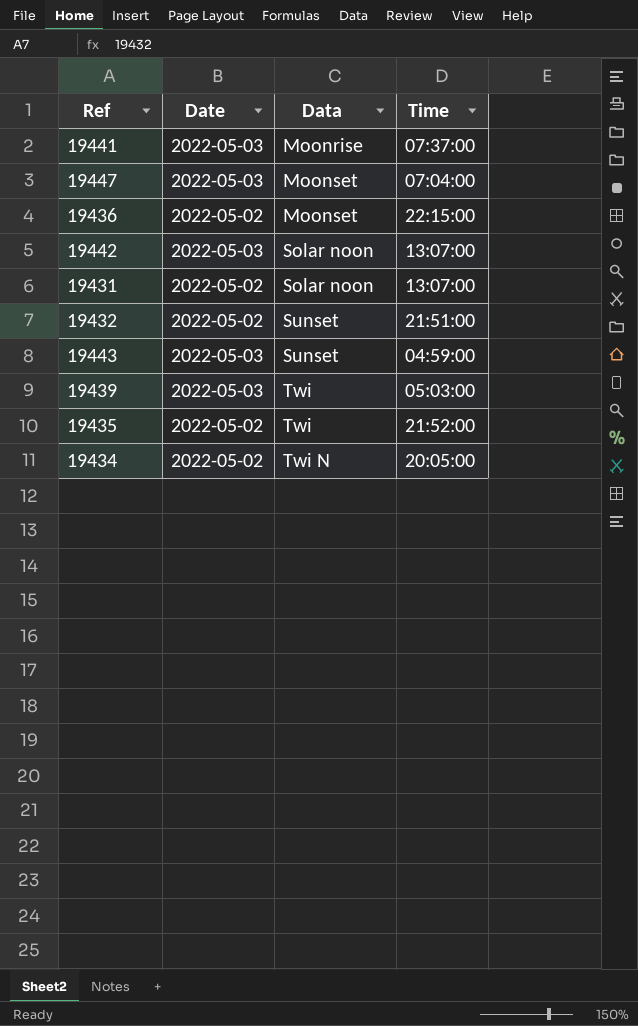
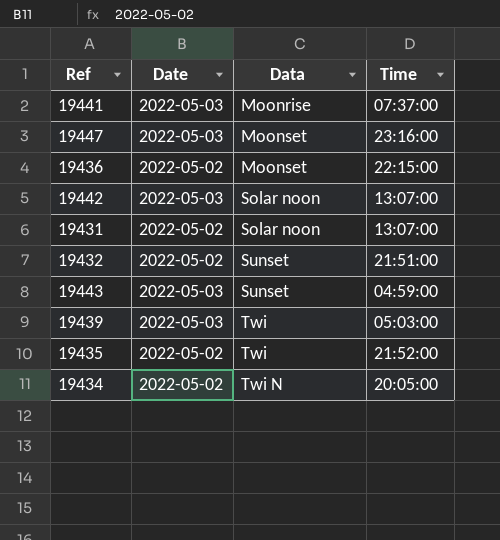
19447 | Time: 07:04:00 -> 23:16:00

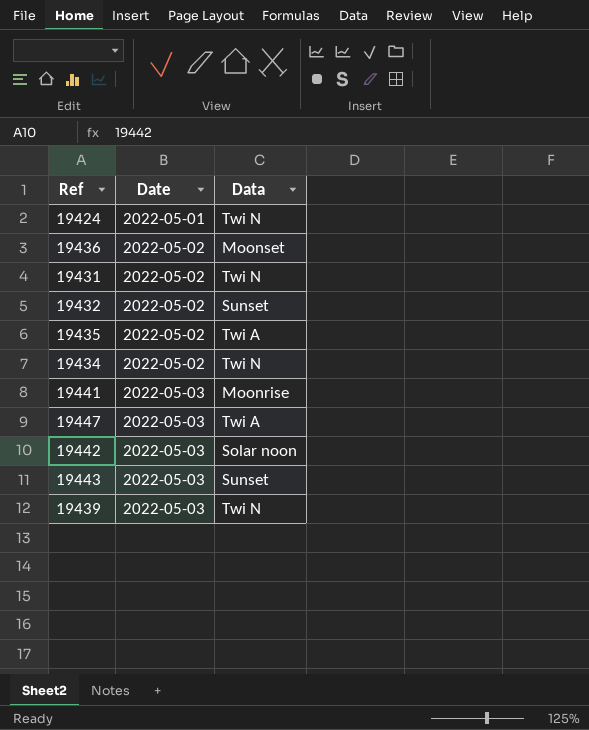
row order: Data ascending -> Date ascending
column Time | position: 4 -> none
row 19424: none -> 2022-05-01 | Twi N
19431 | Data: Solar noon -> Twi N
19435 | Data: Twi -> Twi A
19447 | Data: Moonset -> Twi A
19439 | Data: Twi -> Twi N

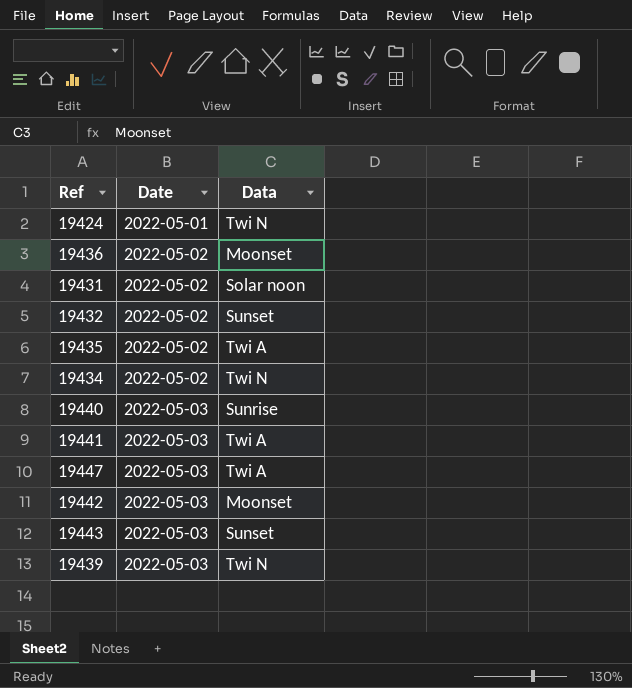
19431 | Data: Twi N -> Solar noon
row 19440: none -> 2022-05-03 | Sunrise
19441 | Data: Moonrise -> Twi A
19442 | Data: Solar noon -> Moonset

